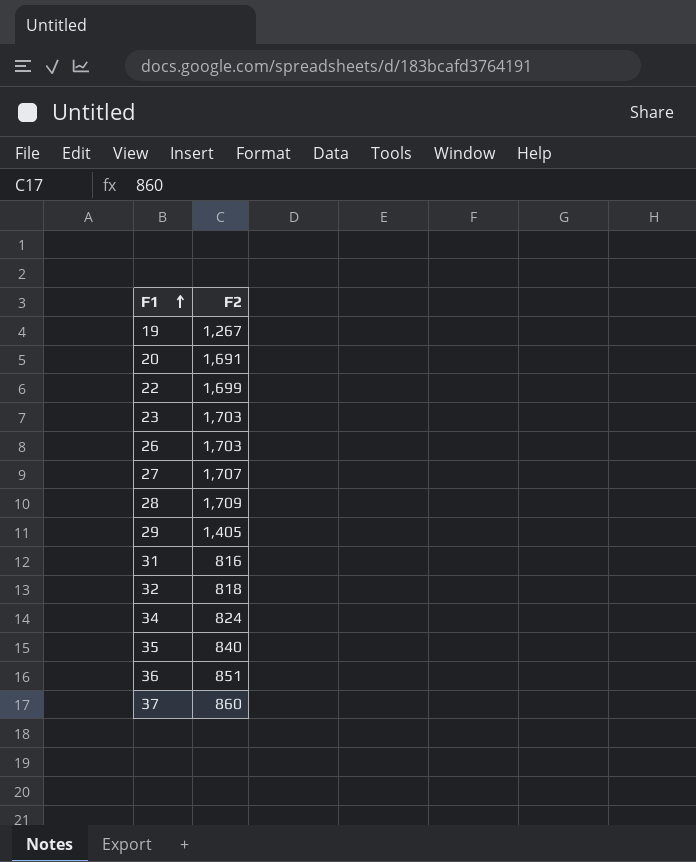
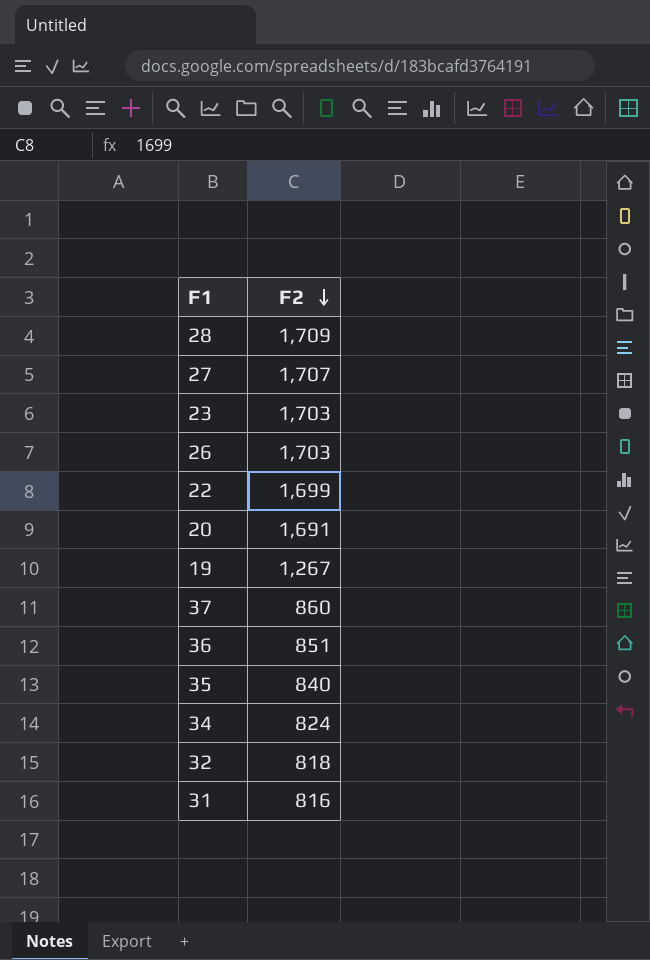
row order: F1 ascending -> F2 descending
row 29: 1,405 -> none

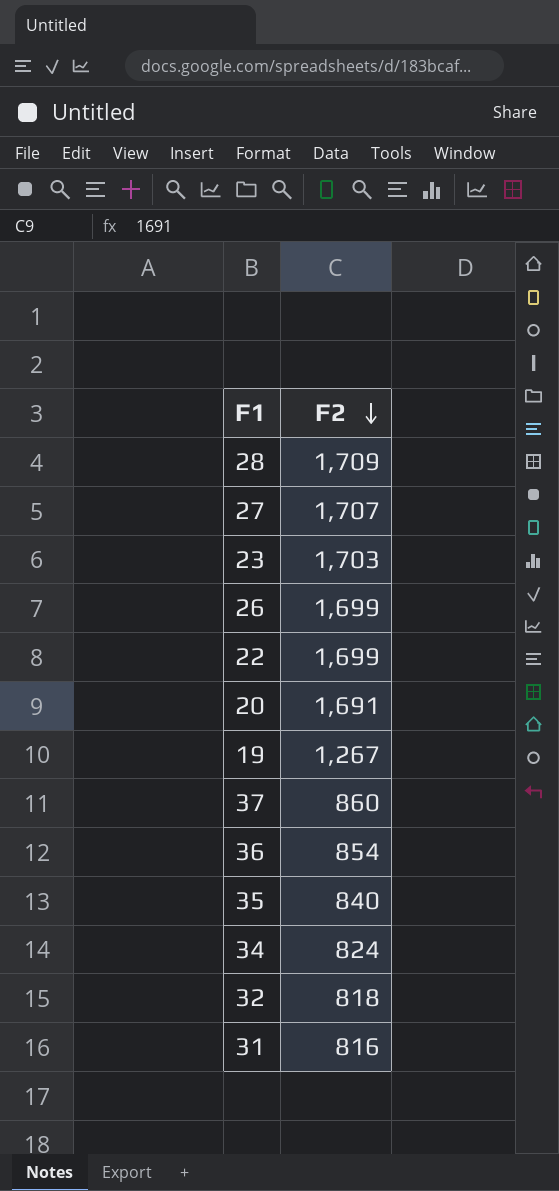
26 | F2: 1,703 -> 1,699
36 | F2: 851 -> 854

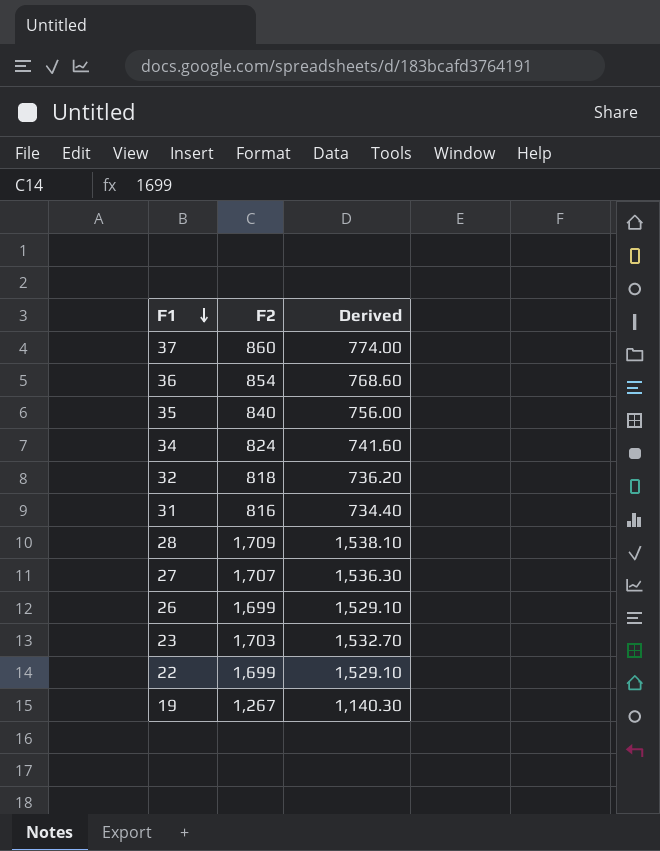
row order: F2 descending -> F1 descending
column Derived | formula: none -> [F2] * 0.9
row 20: 1,691 -> none

